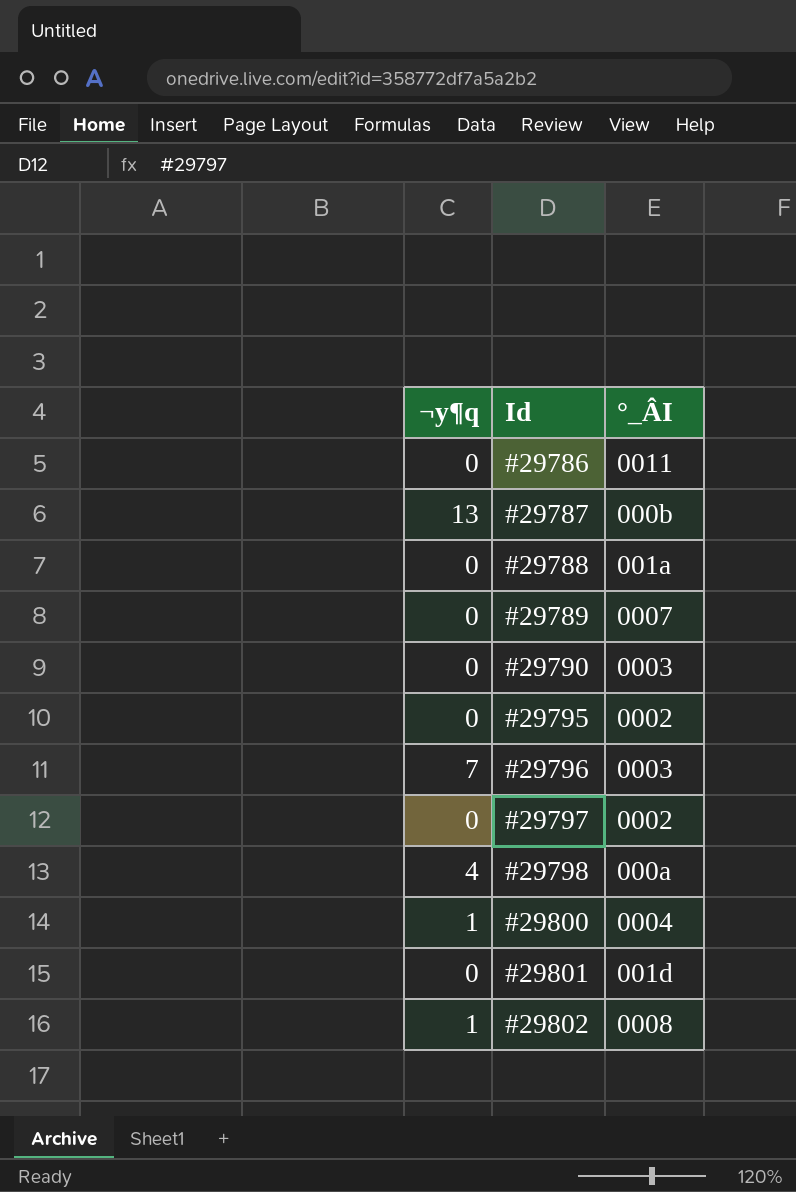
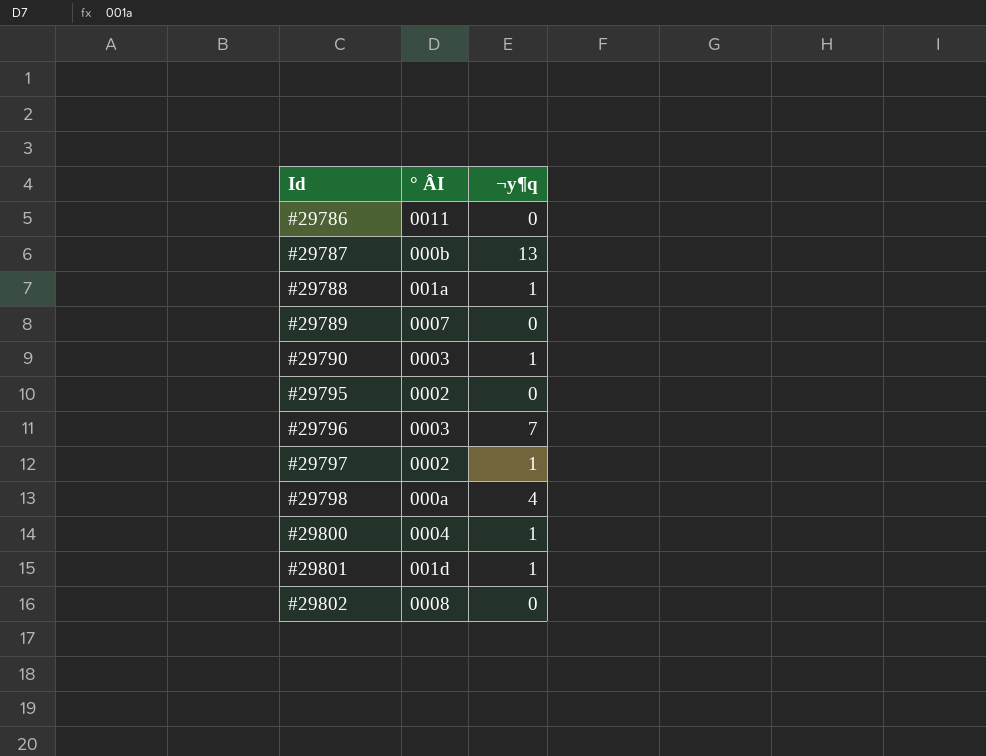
column name: °_ÂI -> ° ÂI
column ¬y¶q | position: 1 -> 3
#29788 | ¬y¶q: 0 -> 1
#29790 | ¬y¶q: 0 -> 1
#29797 | ¬y¶q: 0 -> 1
#29801 | ¬y¶q: 0 -> 1
#29802 | ¬y¶q: 1 -> 0

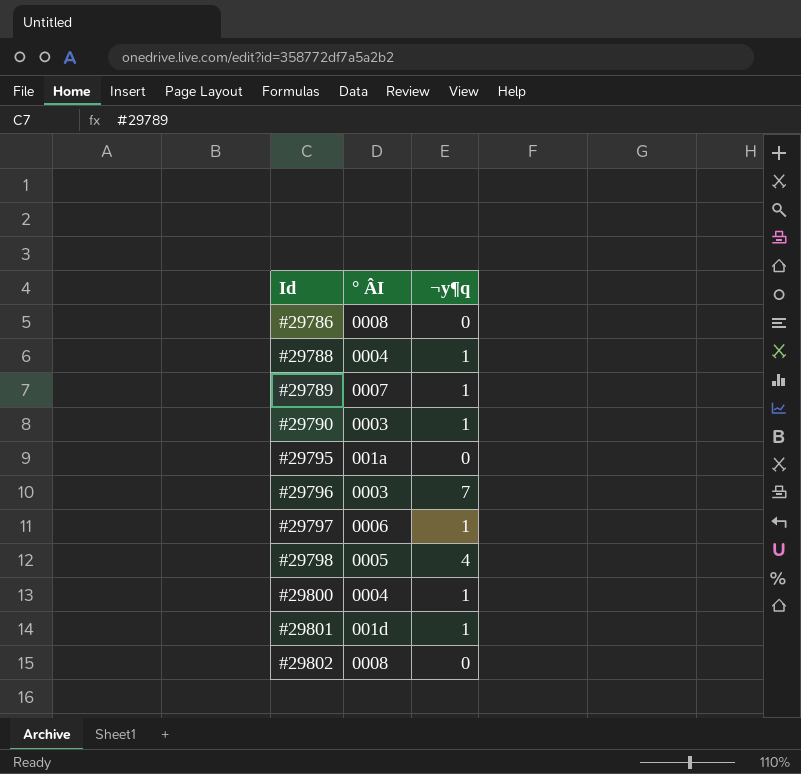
row #29787: 000b | 13 -> none
#29786 | ° ÂI: 0011 -> 0008
#29788 | ° ÂI: 001a -> 0004
#29789 | ¬y¶q: 0 -> 1
#29795 | ° ÂI: 0002 -> 001a
#29797 | ° ÂI: 0002 -> 0006
#29798 | ° ÂI: 000a -> 0005

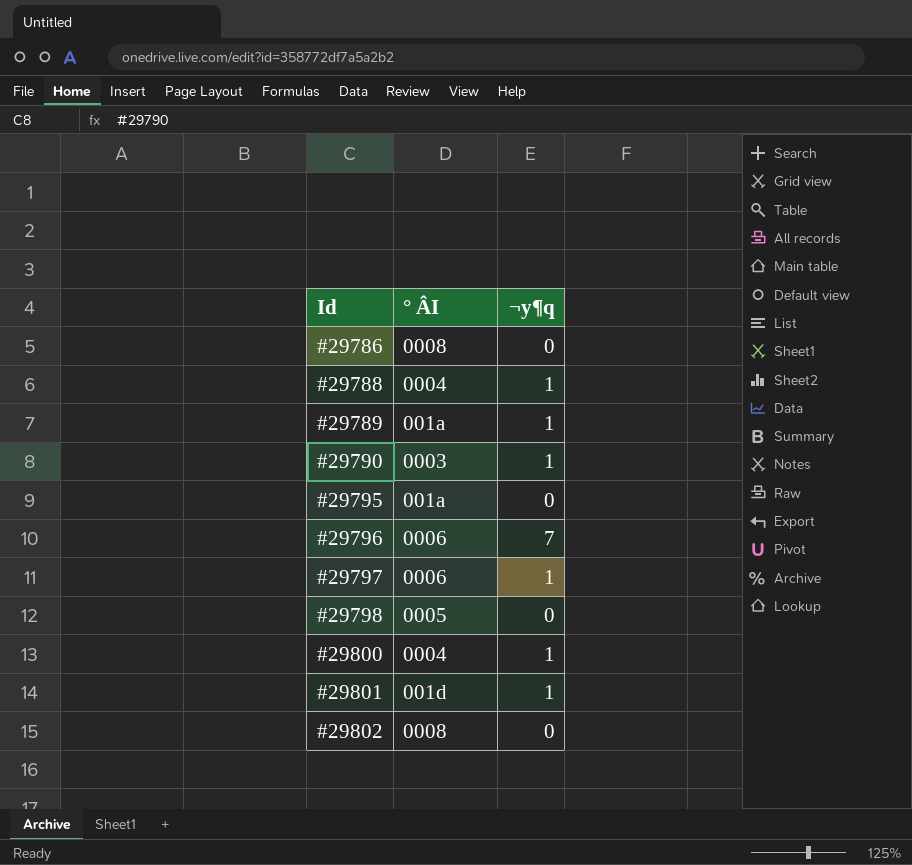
#29789 | ° ÂI: 0007 -> 001a
#29796 | ° ÂI: 0003 -> 0006
#29798 | ¬y¶q: 4 -> 0

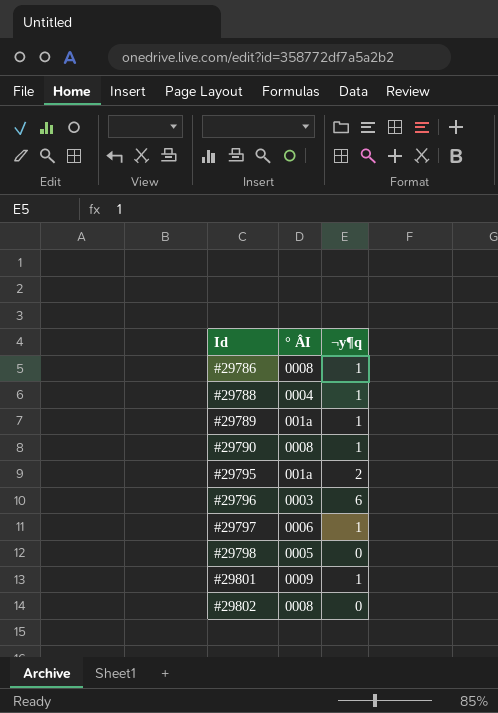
row #29800: 0004 | 1 -> none
#29786 | ¬y¶q: 0 -> 1
#29790 | ° ÂI: 0003 -> 0008
#29795 | ¬y¶q: 0 -> 2
#29796 | ° ÂI: 0006 -> 0003
#29796 | ¬y¶q: 7 -> 6
#29801 | ° ÂI: 001d -> 0009

